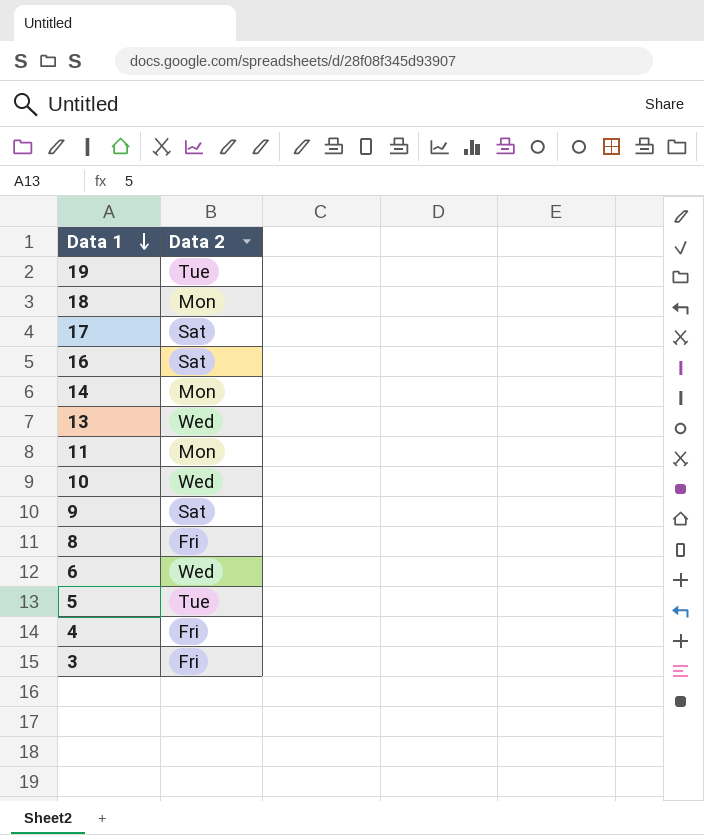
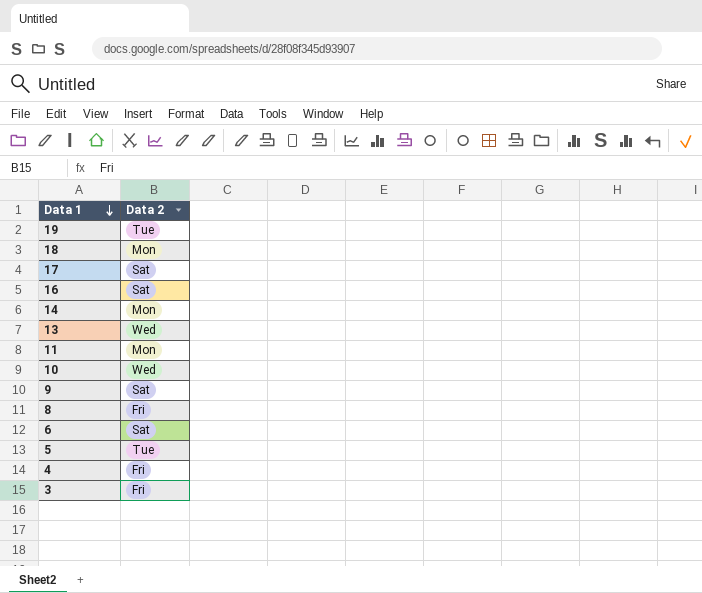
6 | Data 2: Wed -> Sat

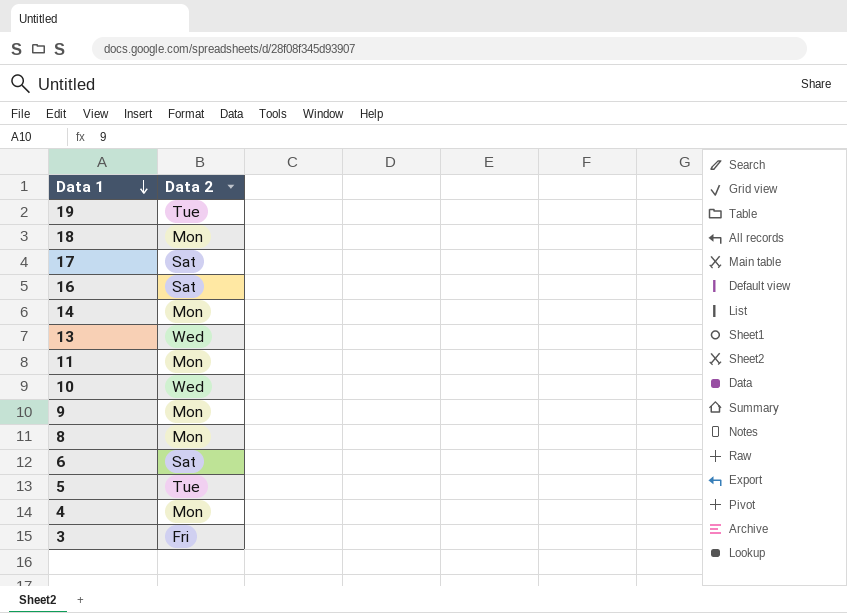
9 | Data 2: Sat -> Mon
8 | Data 2: Fri -> Mon
4 | Data 2: Fri -> Mon

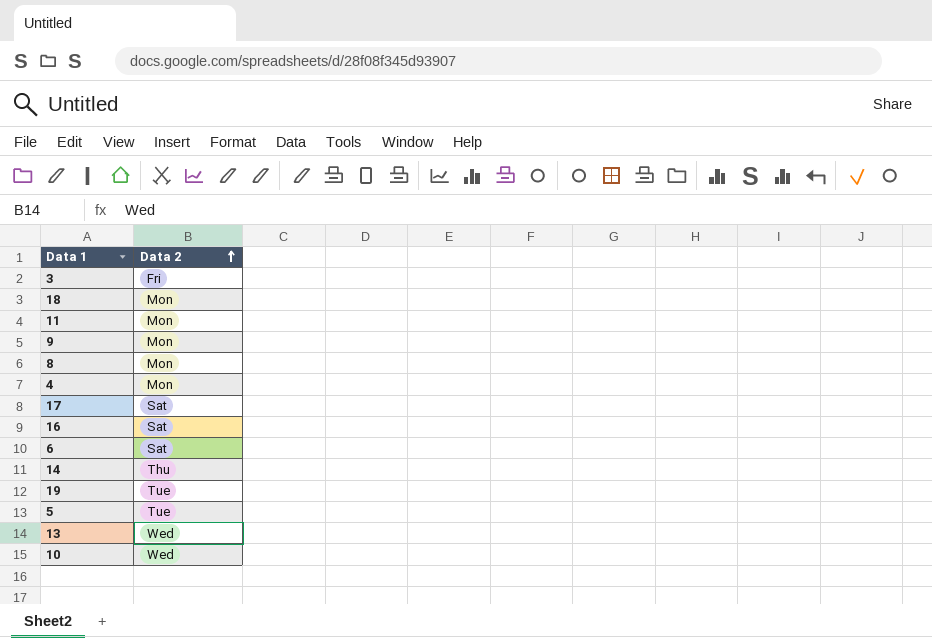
row order: Data 1 descending -> Data 2 ascending
14 | Data 2: Mon -> Thu

